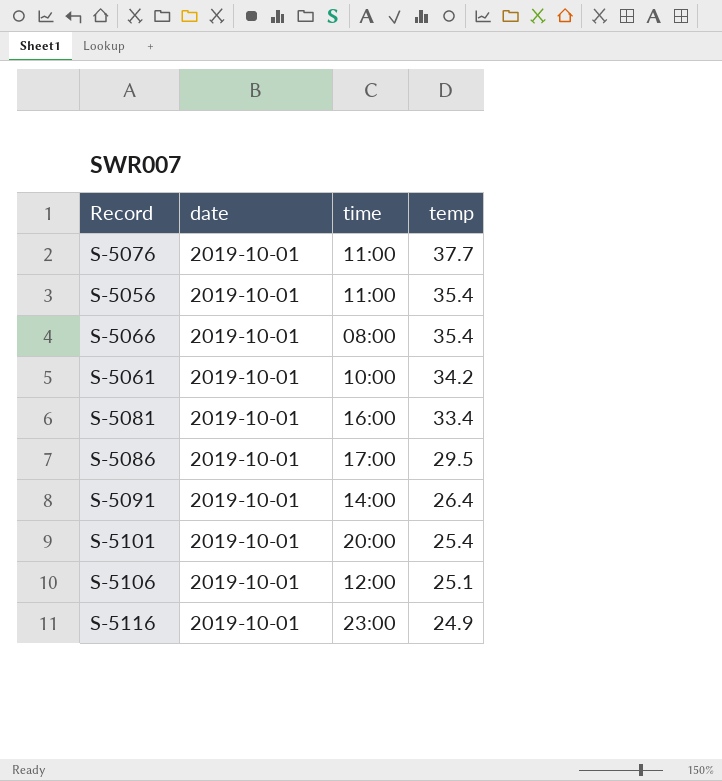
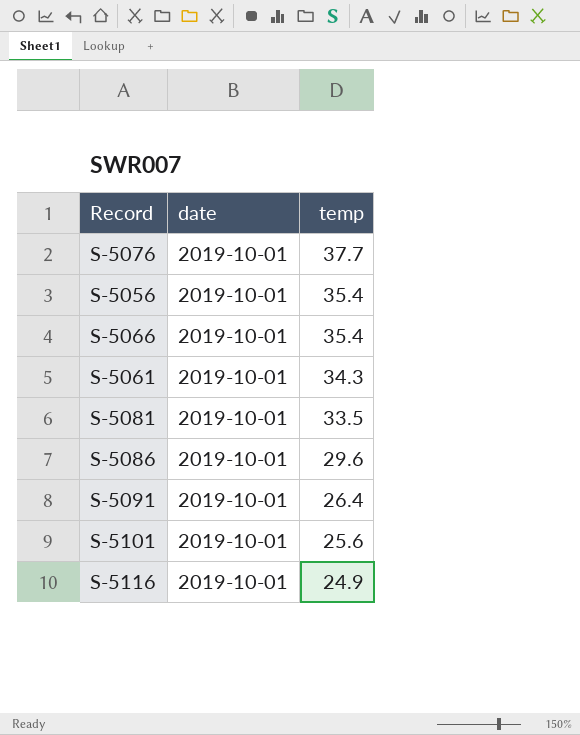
column time | position: 3 -> none
row S-5106: 2019-10-01 | 12:00 | 25.1 -> none
S-5061 | temp: 34.2 -> 34.3
S-5081 | temp: 33.4 -> 33.5
S-5086 | temp: 29.5 -> 29.6
S-5101 | temp: 25.4 -> 25.6

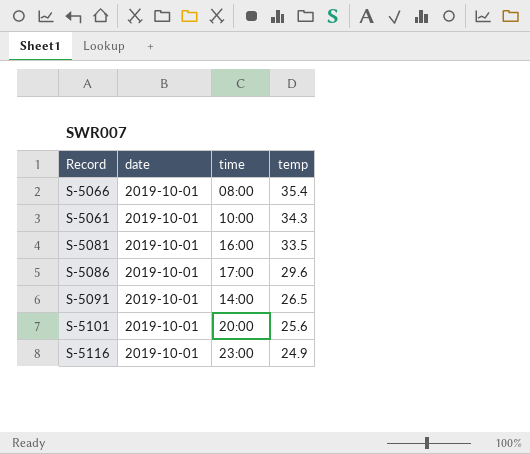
column time | position: none -> 3
row S-5076: 2019-10-01 | 37.7 -> none
row S-5056: 2019-10-01 | 35.4 -> none
S-5091 | temp: 26.4 -> 26.5

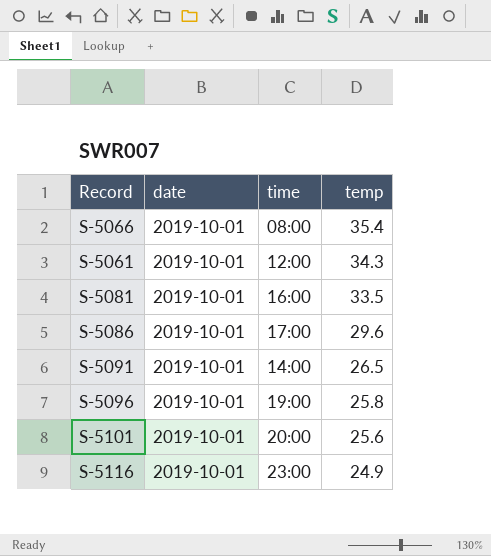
S-5061 | time: 10:00 -> 12:00
row S-5096: none -> 2019-10-01 | 19:00 | 25.8

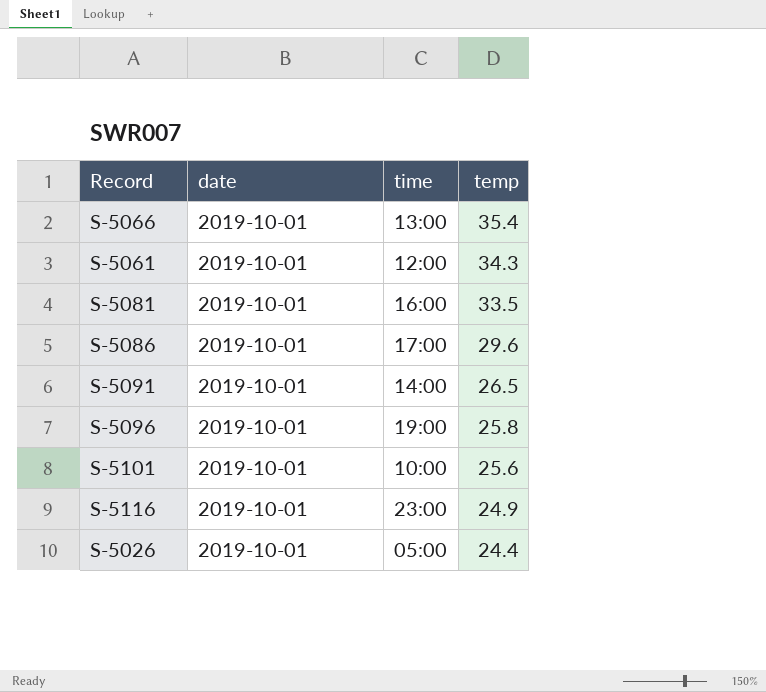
S-5066 | time: 08:00 -> 13:00
S-5101 | time: 20:00 -> 10:00
row S-5026: none -> 2019-10-01 | 05:00 | 24.4

